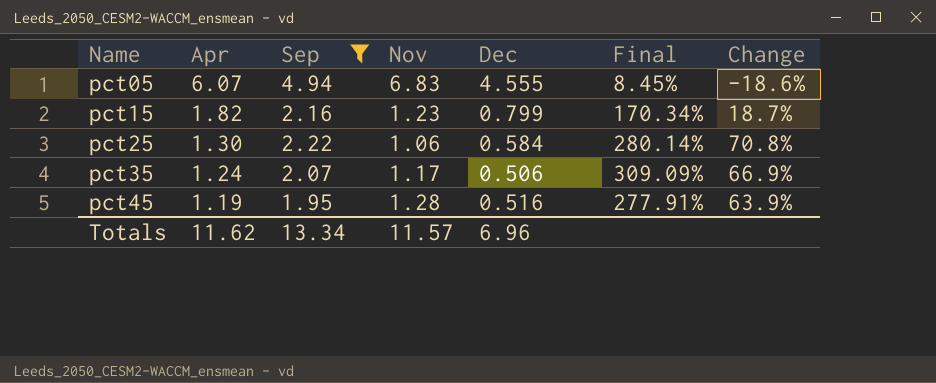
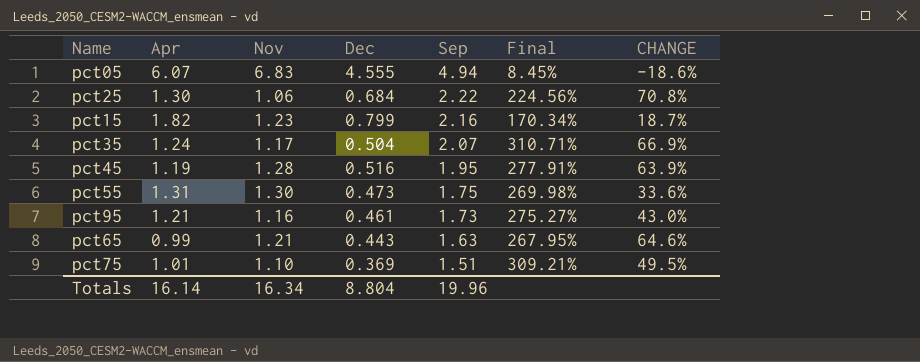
filter: Sep >= 1.95 -> none
row order: Name ascending -> Sep descending
column Sep | position: 3 -> 5
column name: Change -> CHANGE
pct25 | Dec: 0.584 -> 0.684
pct25 | Final: 280.14% -> 224.56%
pct35 | Dec: 0.506 -> 0.504
pct35 | Final: 309.09% -> 310.71%
Totals | Apr: 11.62 -> 16.14
Totals | Nov: 11.57 -> 16.34
Totals | Dec: 6.96 -> 8.804
Totals | Sep: 13.34 -> 19.96

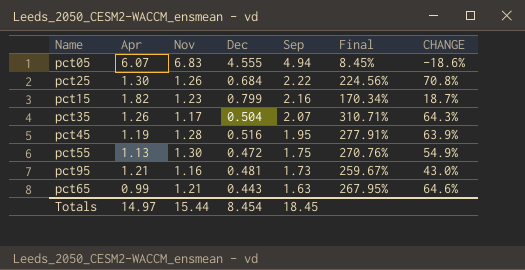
row pct75: 1.01 | 1.10 | 0.369 | 1.51 | 309.21% | 49.5% -> none
pct25 | Nov: 1.06 -> 1.26
pct35 | Apr: 1.24 -> 1.26
pct35 | CHANGE: 66.9% -> 64.3%
pct55 | Apr: 1.31 -> 1.13
pct55 | Dec: 0.473 -> 0.472
pct55 | Final: 269.98% -> 270.76%
pct55 | CHANGE: 33.6% -> 54.9%
pct95 | Dec: 0.461 -> 0.481
pct95 | Final: 275.27% -> 259.67%
Totals | Apr: 16.14 -> 14.97
Totals | Nov: 16.34 -> 15.44
Totals | Dec: 8.804 -> 8.454
Totals | Sep: 19.96 -> 18.45

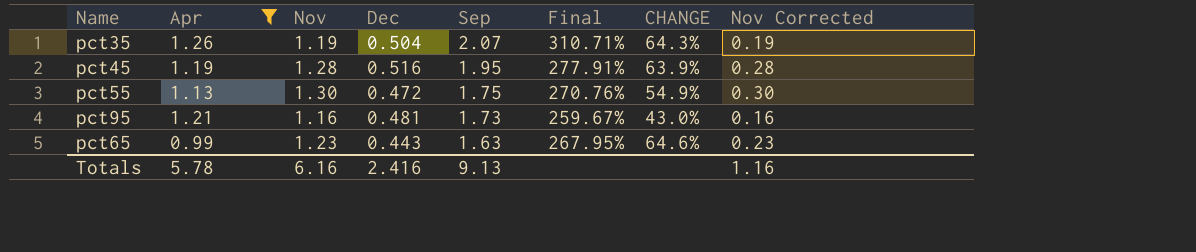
filter: none -> Apr <= 1.26
column Nov Corrected | formula: none -> [Nov] - 1
pct35 | Nov: 1.17 -> 1.19
pct65 | Nov: 1.21 -> 1.23
Totals | Apr: 14.97 -> 5.78
Totals | Nov: 15.44 -> 6.16
Totals | Dec: 8.454 -> 2.416
Totals | Sep: 18.45 -> 9.13

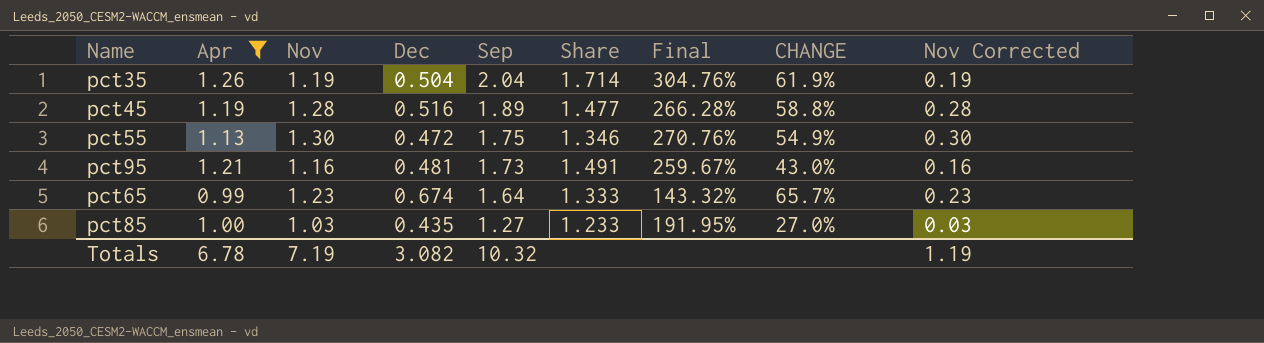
column Share | formula: none -> [Sep] / [Nov]
pct35 | Sep: 2.07 -> 2.04
pct35 | Final: 310.71% -> 304.76%
pct35 | CHANGE: 64.3% -> 61.9%
pct45 | Sep: 1.95 -> 1.89
pct45 | Final: 277.91% -> 266.28%
pct45 | CHANGE: 63.9% -> 58.8%
pct65 | Dec: 0.443 -> 0.674
pct65 | Sep: 1.63 -> 1.64
pct65 | Final: 267.95% -> 143.32%
pct65 | CHANGE: 64.6% -> 65.7%
row pct85: none -> 1.00 | 1.03 | 0.435 | 1.27 | 1.233 | 191.95% | 27.0% | 0.03
Totals | Apr: 5.78 -> 6.78
Totals | Nov: 6.16 -> 7.19
Totals | Dec: 2.416 -> 3.082
Totals | Sep: 9.13 -> 10.32
Totals | Nov Corrected: 1.16 -> 1.19

